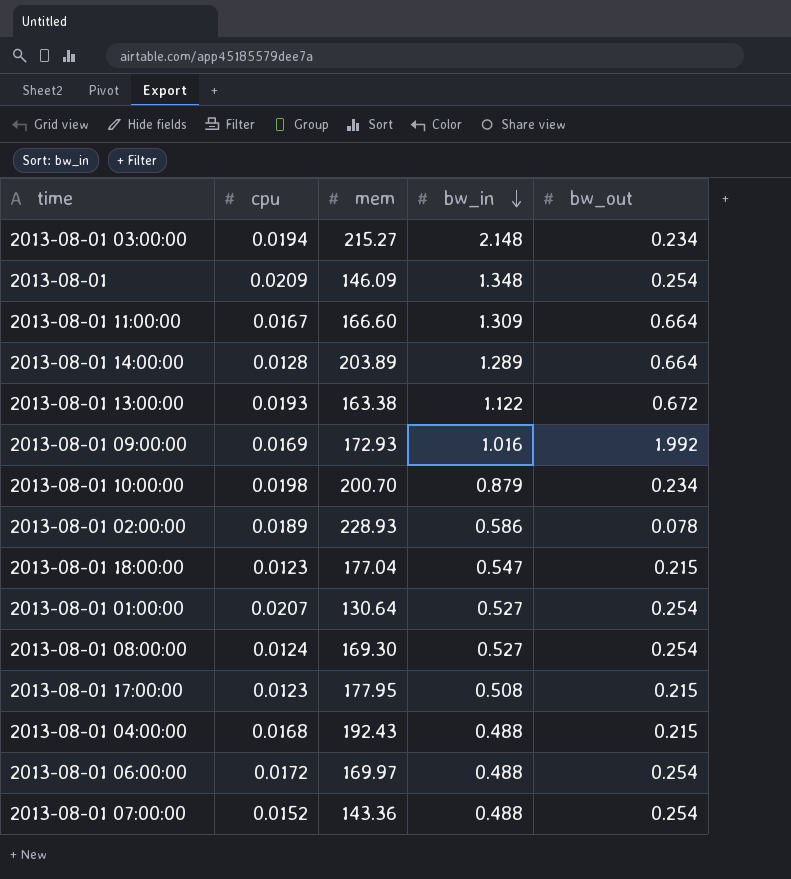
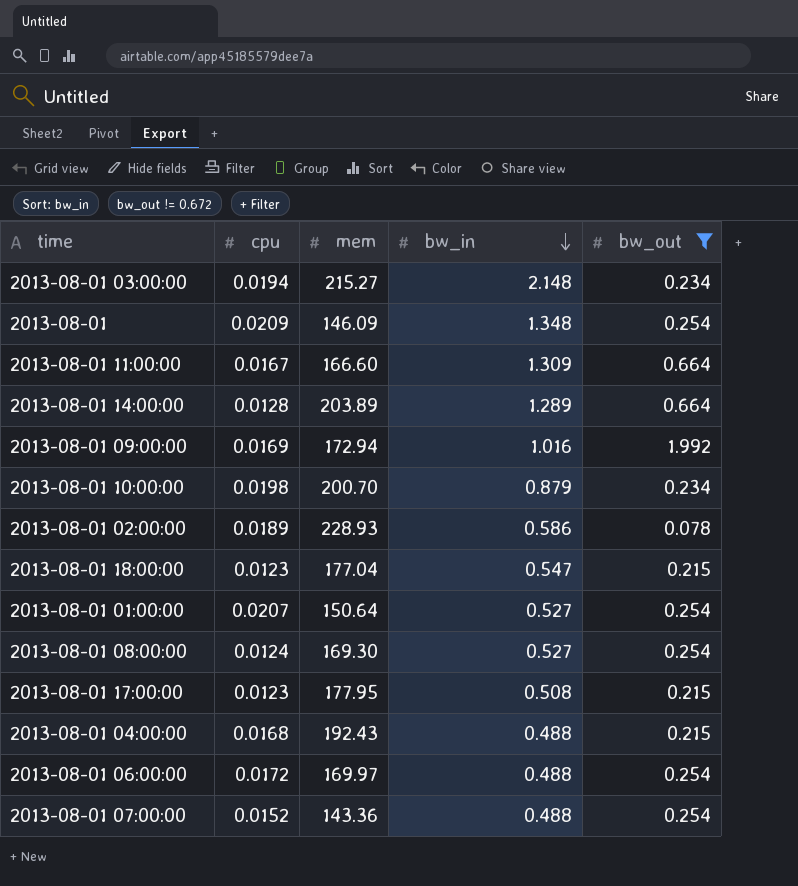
filter: none -> bw_out != 0.672
2013-08-01 09:00:00 | mem: 172.93 -> 172.94
2013-08-01 01:00:00 | mem: 130.64 -> 150.64

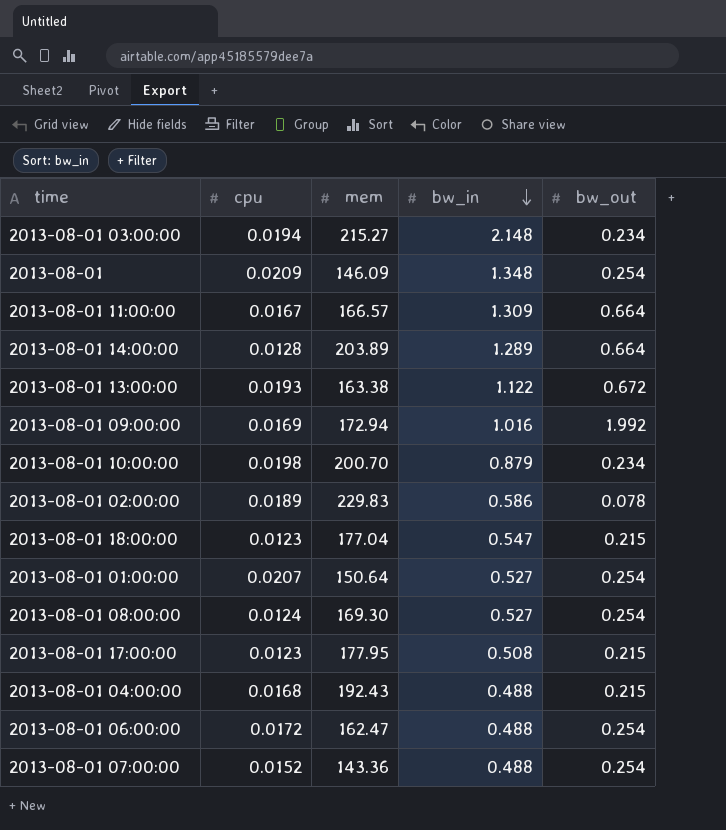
filter: bw_out != 0.672 -> none
2013-08-01 11:00:00 | mem: 166.60 -> 166.57
2013-08-01 02:00:00 | mem: 228.93 -> 229.83
2013-08-01 06:00:00 | mem: 169.97 -> 162.47

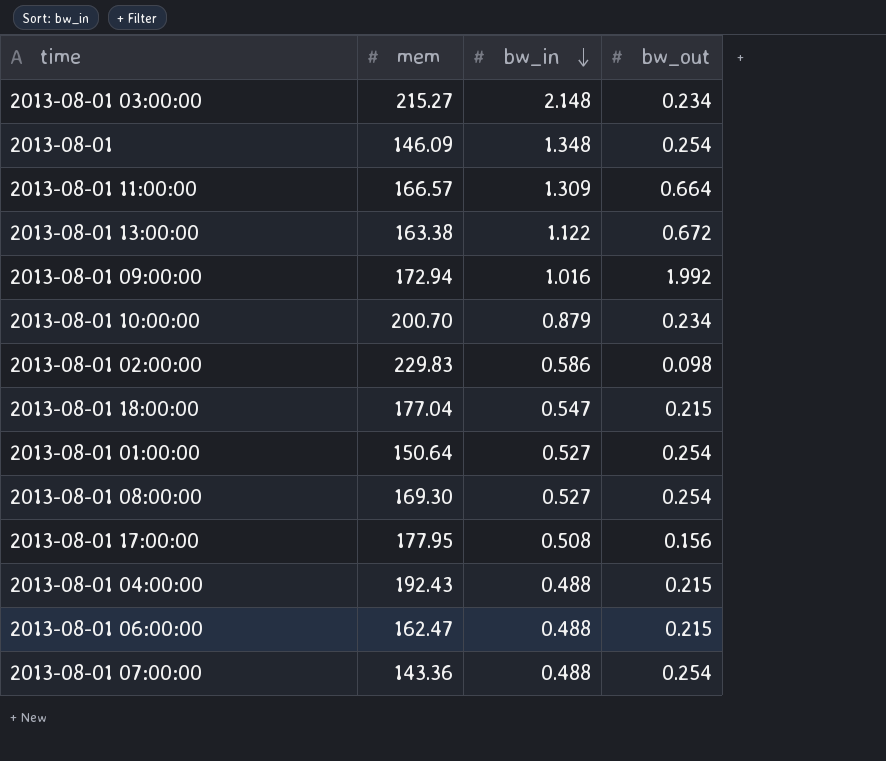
column cpu | position: 2 -> none
row 2013-08-01 14:00:00: 0.0128 | 203.89 | 1.289 | 0.664 -> none
2013-08-01 02:00:00 | bw_out: 0.078 -> 0.098
2013-08-01 17:00:00 | bw_out: 0.215 -> 0.156
2013-08-01 06:00:00 | bw_out: 0.254 -> 0.215

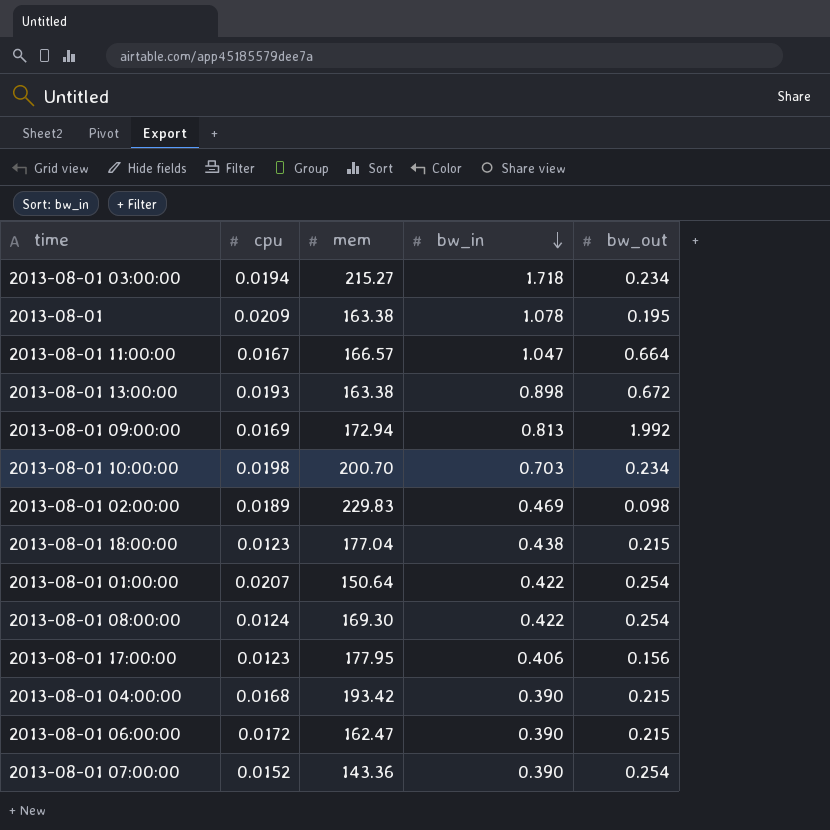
column cpu | position: none -> 2
2013-08-01 03:00:00 | bw_in: 2.148 -> 1.718
2013-08-01 | mem: 146.09 -> 163.38
2013-08-01 | bw_in: 1.348 -> 1.078
2013-08-01 | bw_out: 0.254 -> 0.195
2013-08-01 11:00:00 | bw_in: 1.309 -> 1.047
2013-08-01 13:00:00 | bw_in: 1.122 -> 0.898
2013-08-01 09:00:00 | bw_in: 1.016 -> 0.813
2013-08-01 10:00:00 | bw_in: 0.879 -> 0.703
2013-08-01 02:00:00 | bw_in: 0.586 -> 0.469
2013-08-01 18:00:00 | bw_in: 0.547 -> 0.438
2013-08-01 01:00:00 | bw_in: 0.527 -> 0.422
2013-08-01 08:00:00 | bw_in: 0.527 -> 0.422
2013-08-01 17:00:00 | bw_in: 0.508 -> 0.406
2013-08-01 04:00:00 | mem: 192.43 -> 193.42
2013-08-01 04:00:00 | bw_in: 0.488 -> 0.390
2013-08-01 06:00:00 | bw_in: 0.488 -> 0.390
2013-08-01 07:00:00 | bw_in: 0.488 -> 0.390

